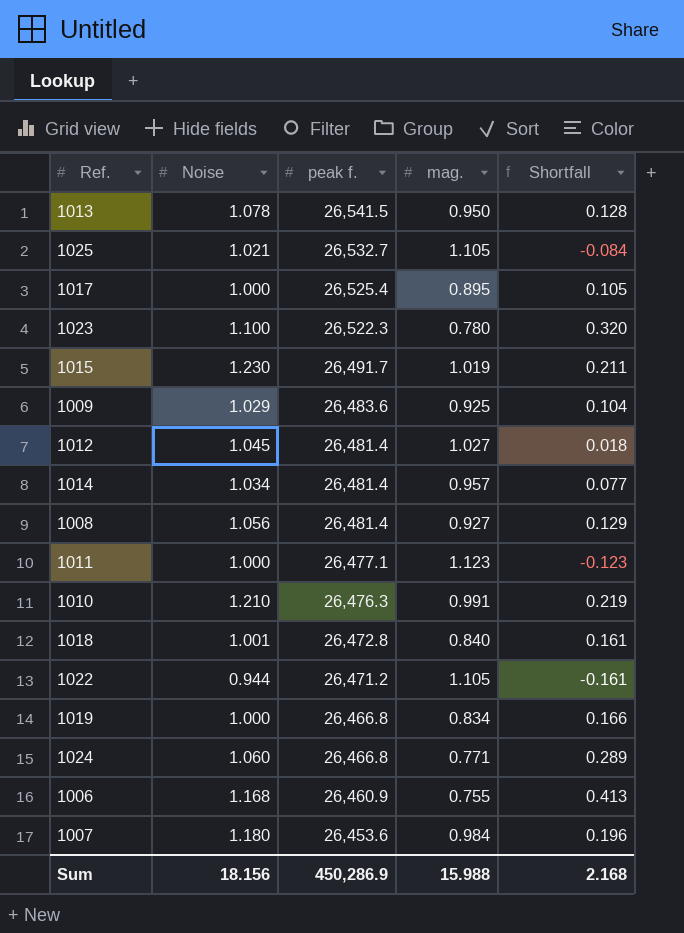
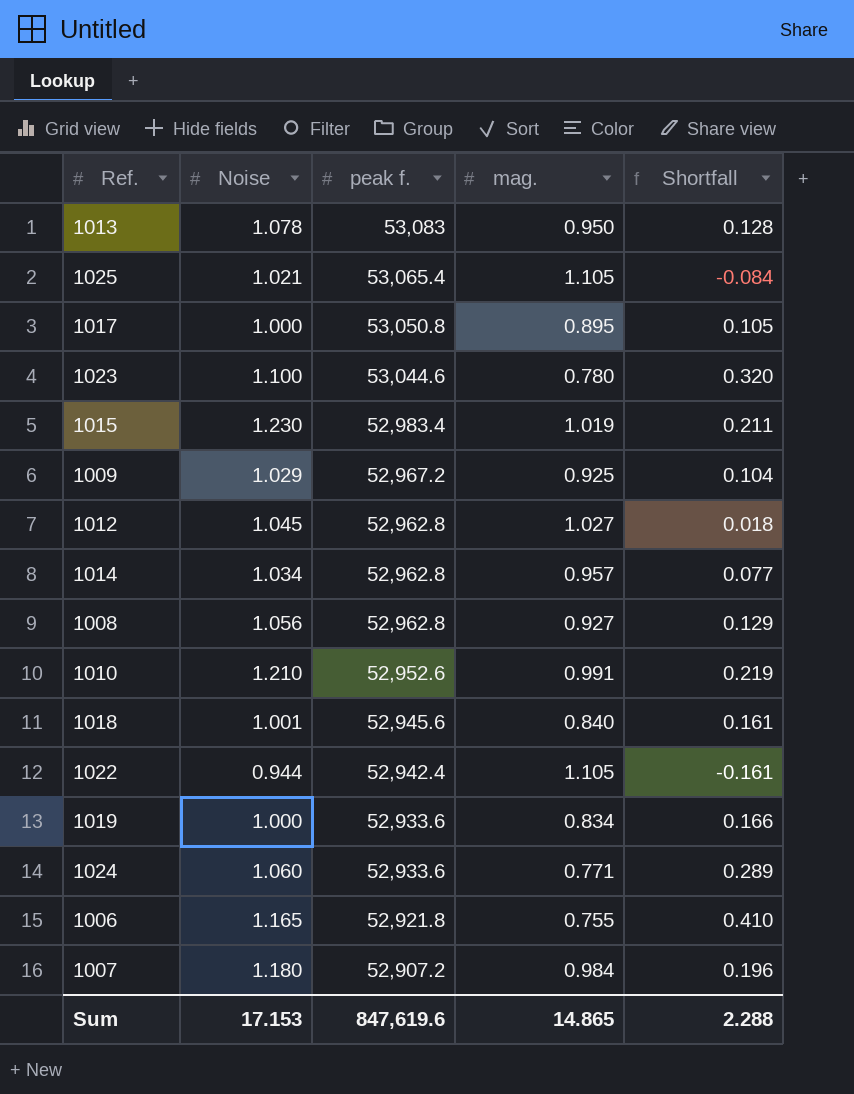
row 1011: 1.000 | 26,477.1 | 1.123 | -0.123 -> none
1013 | peak f.: 26,541.5 -> 53,083
1025 | peak f.: 26,532.7 -> 53,065.4
1017 | peak f.: 26,525.4 -> 53,050.8
1023 | peak f.: 26,522.3 -> 53,044.6
1015 | peak f.: 26,491.7 -> 52,983.4
1009 | peak f.: 26,483.6 -> 52,967.2
1012 | peak f.: 26,481.4 -> 52,962.8
1014 | peak f.: 26,481.4 -> 52,962.8
1008 | peak f.: 26,481.4 -> 52,962.8
1010 | peak f.: 26,476.3 -> 52,952.6
1018 | peak f.: 26,472.8 -> 52,945.6
1022 | peak f.: 26,471.2 -> 52,942.4
1019 | peak f.: 26,466.8 -> 52,933.6
1024 | peak f.: 26,466.8 -> 52,933.6
1006 | Noise: 1.168 -> 1.165
1006 | peak f.: 26,460.9 -> 52,921.8
1006 | Shortfall: 0.413 -> 0.410
1007 | peak f.: 26,453.6 -> 52,907.2
Sum | Noise: 18.156 -> 17.153
Sum | peak f.: 450,286.9 -> 847,619.6
Sum | mag.: 15.988 -> 14.865
Sum | Shortfall: 2.168 -> 2.288

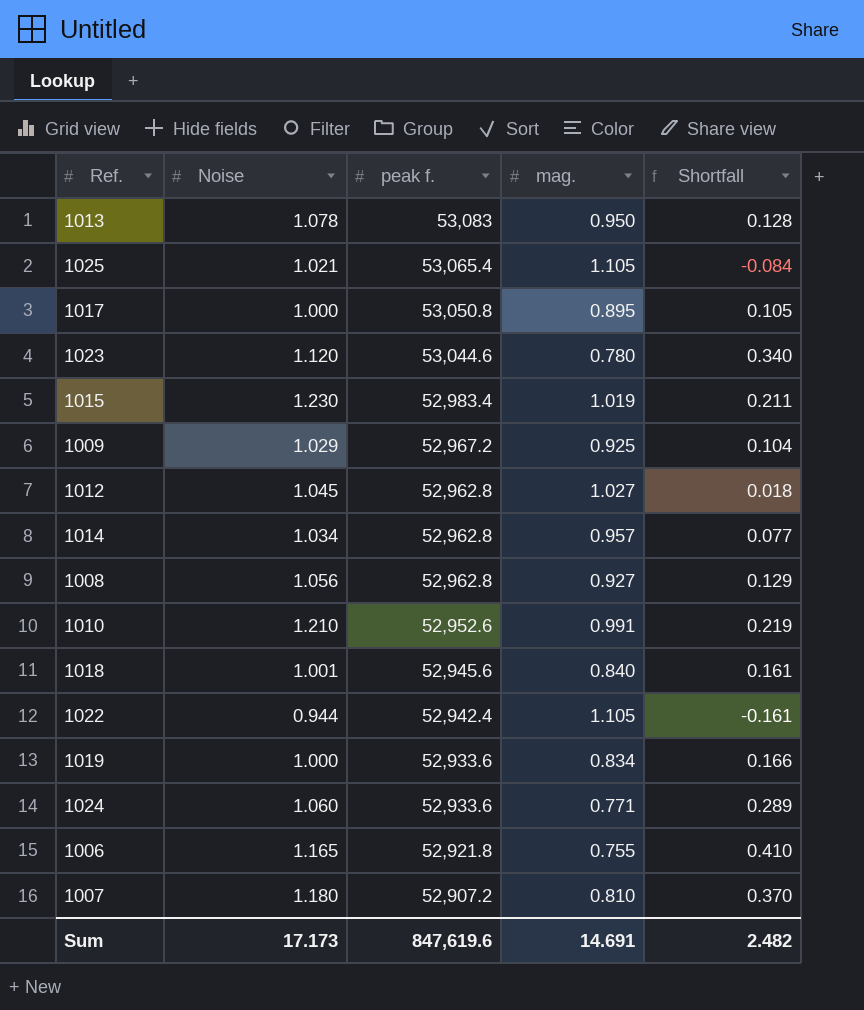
1023 | Noise: 1.100 -> 1.120
1023 | Shortfall: 0.320 -> 0.340
1007 | mag.: 0.984 -> 0.810
1007 | Shortfall: 0.196 -> 0.370
Sum | Noise: 17.153 -> 17.173
Sum | mag.: 14.865 -> 14.691
Sum | Shortfall: 2.288 -> 2.482

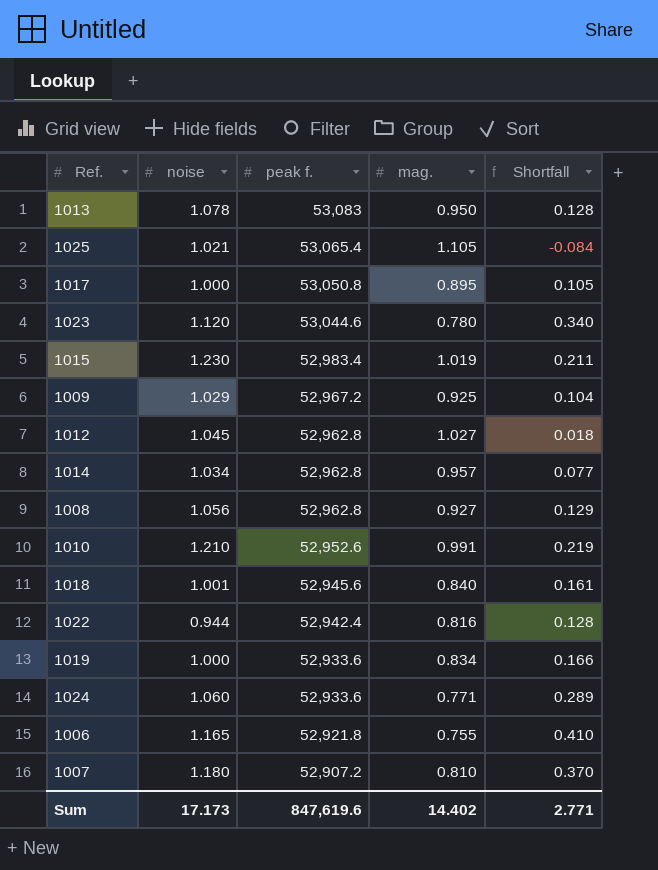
column name: Noise -> noise
1022 | mag.: 1.105 -> 0.816
1022 | Shortfall: -0.161 -> 0.128
Sum | mag.: 14.691 -> 14.402
Sum | Shortfall: 2.482 -> 2.771

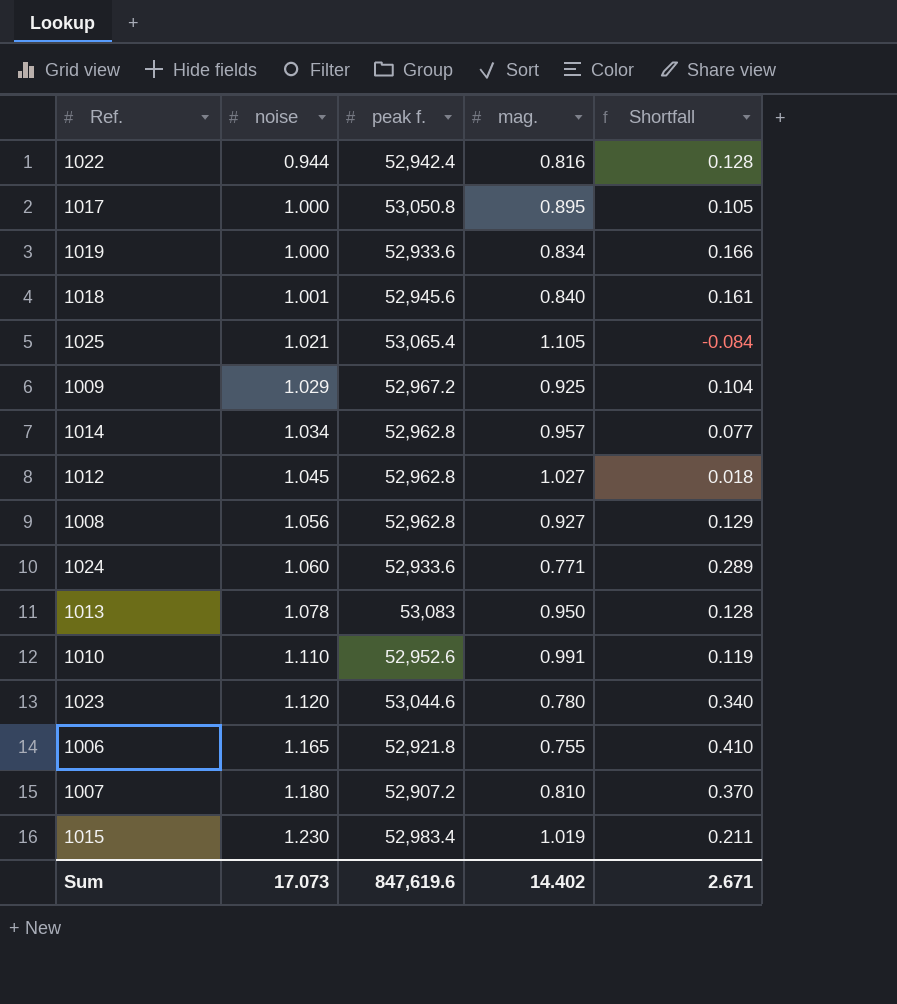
row order: peak f. descending -> noise ascending
1010 | noise: 1.210 -> 1.110
1010 | Shortfall: 0.219 -> 0.119
Sum | noise: 17.173 -> 17.073
Sum | Shortfall: 2.771 -> 2.671

